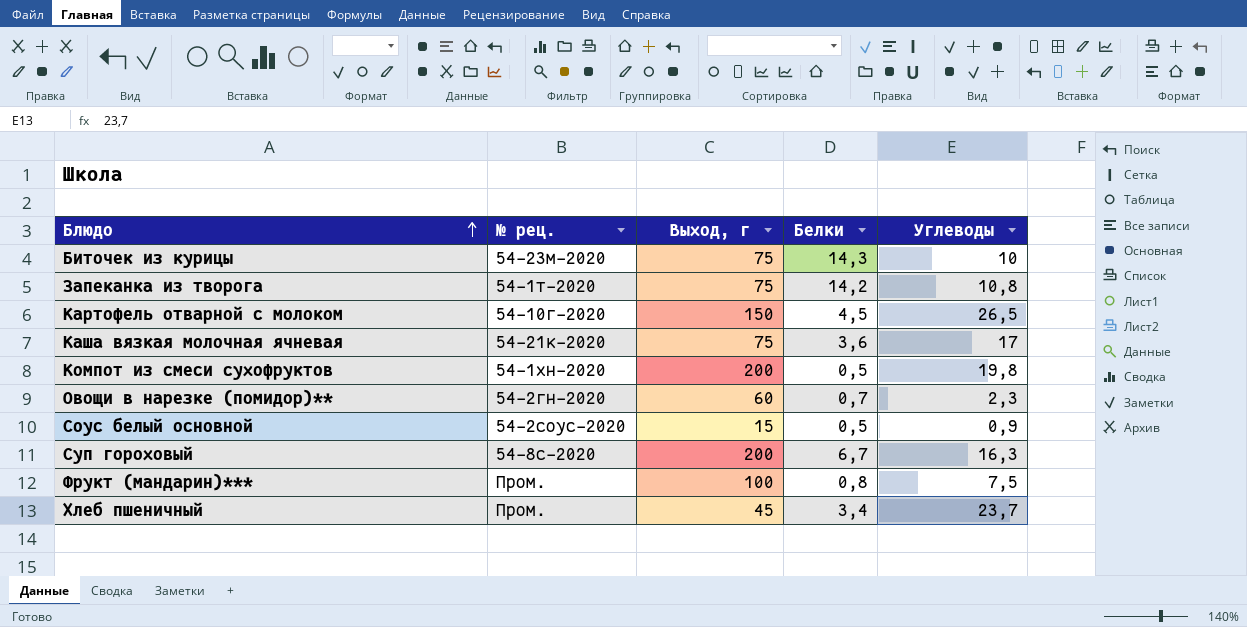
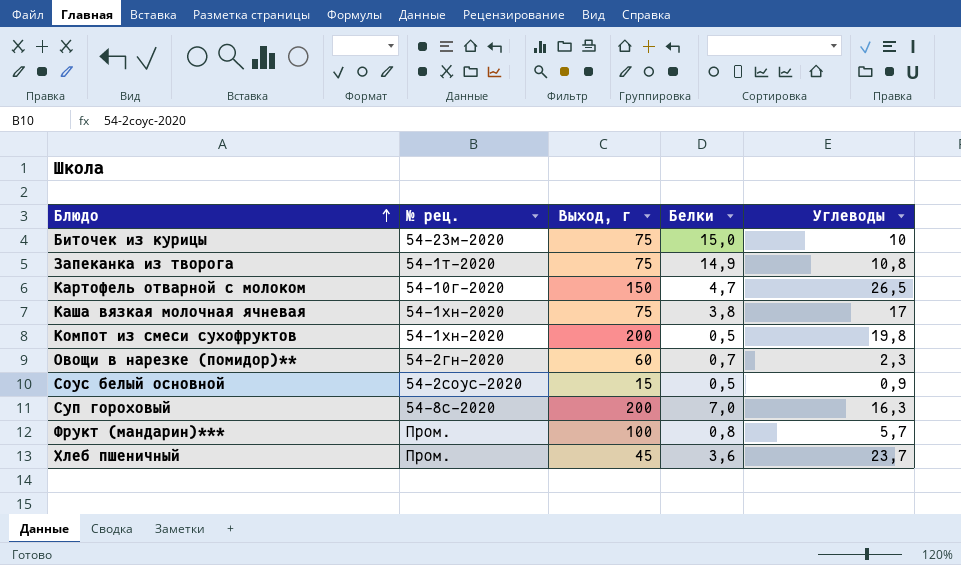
Биточек из курицы | Белки: 14,3 -> 15,0
Запеканка из творога | Белки: 14,2 -> 14,9
Картофель отварной с молоком | Белки: 4,5 -> 4,7
Каша вязкая молочная ячневая | № рец.: 54-21к-2020 -> 54-1хн-2020
Каша вязкая молочная ячневая | Белки: 3,6 -> 3,8
Суп гороховый | Белки: 6,7 -> 7,0
Фрукт (мандарин)*** | Углеводы: 7,5 -> 5,7
Хлеб пшеничный | Белки: 3,4 -> 3,6

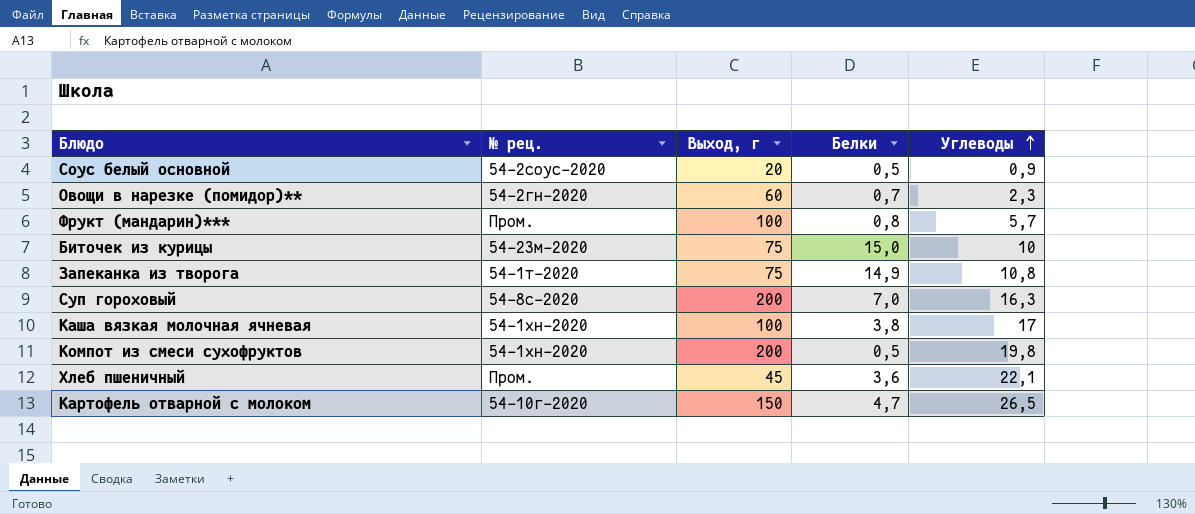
row order: Блюдо ascending -> Углеводы ascending
Соус белый основной | Выход, г: 15 -> 20
Каша вязкая молочная ячневая | Выход, г: 75 -> 100
Хлеб пшеничный | Углеводы: 23,7 -> 22,1

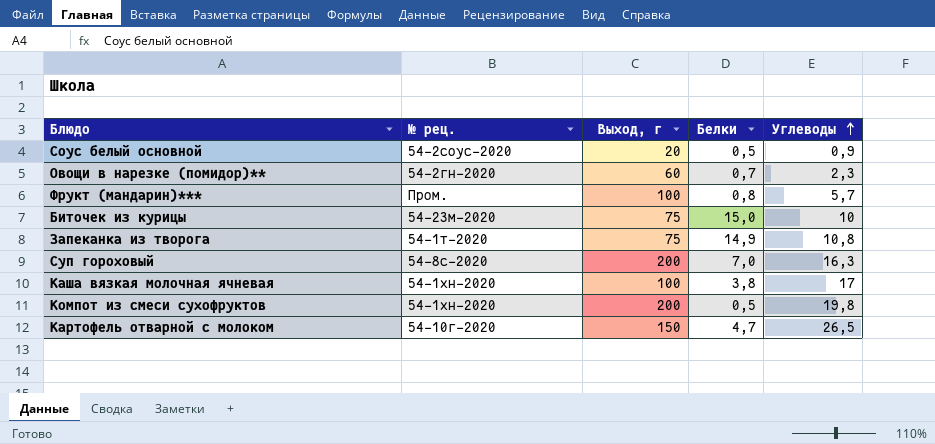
row Хлеб пшеничный: Пром. | 45 | 3,6 | 22,1 -> none

